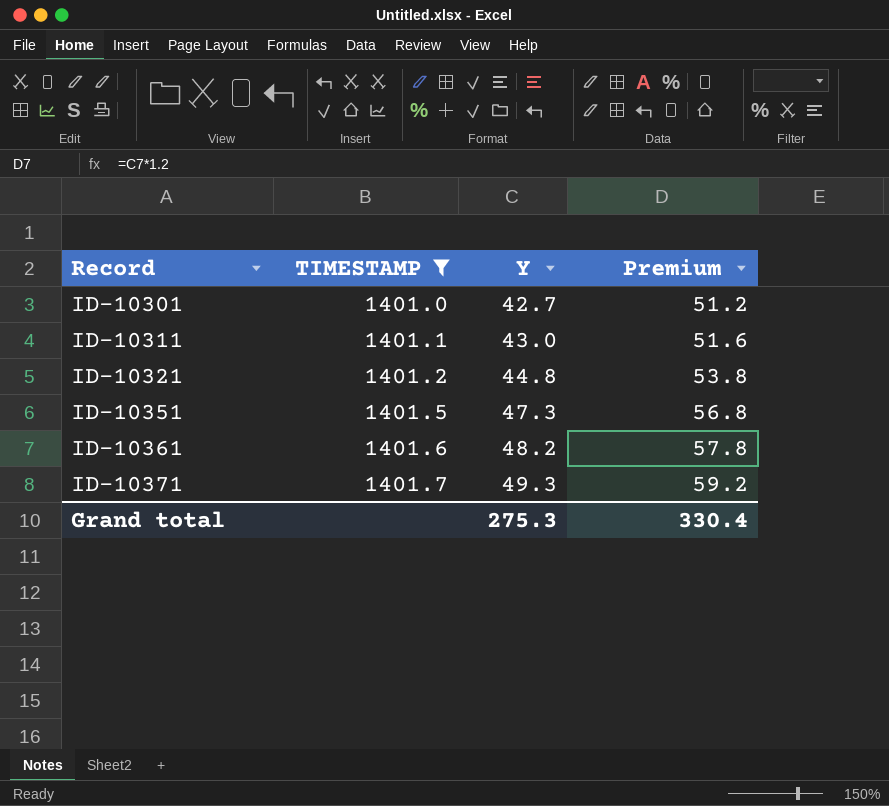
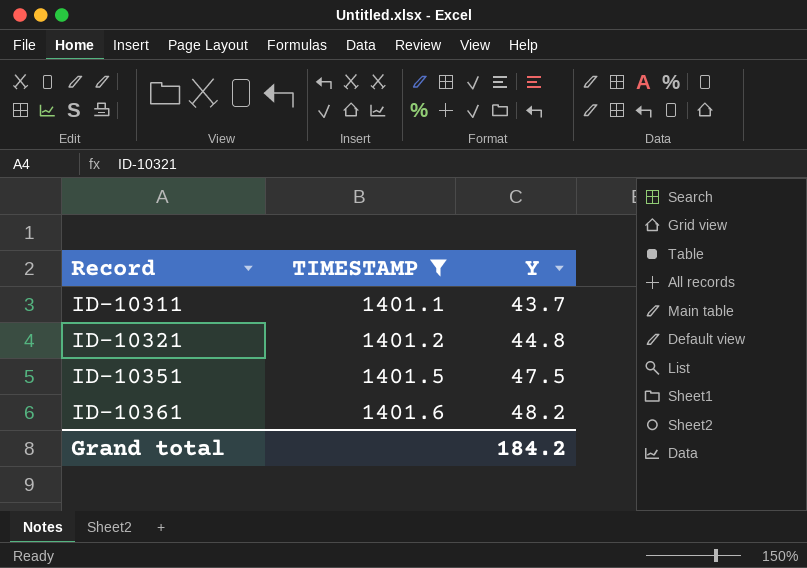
column Premium | formula: [Y] * 1.2 -> none
row ID-10301: 1401.0 | 42.7 | 51.2 -> none
row ID-10371: 1401.7 | 49.3 | 59.2 -> none
ID-10311 | Y: 43.0 -> 43.7
ID-10351 | Y: 47.3 -> 47.5
Grand total | Y: 275.3 -> 184.2

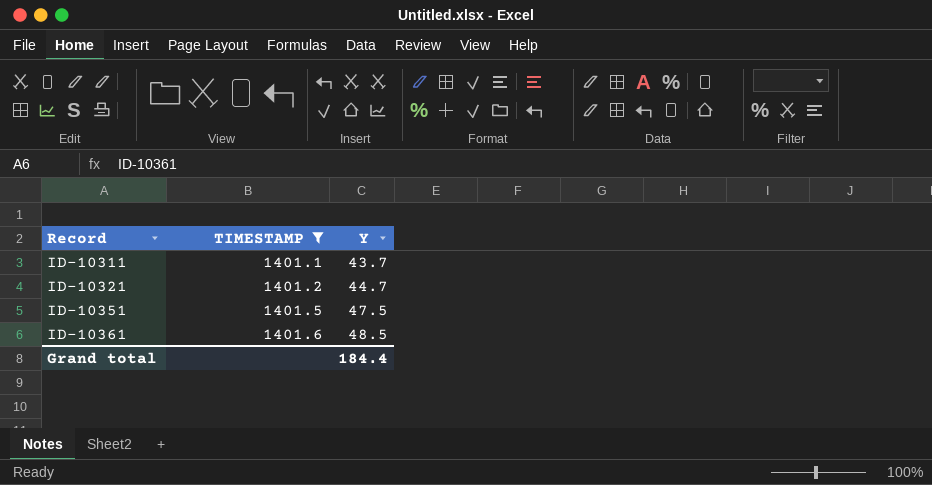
ID-10321 | Y: 44.8 -> 44.7
ID-10361 | Y: 48.2 -> 48.5
Grand total | Y: 184.2 -> 184.4

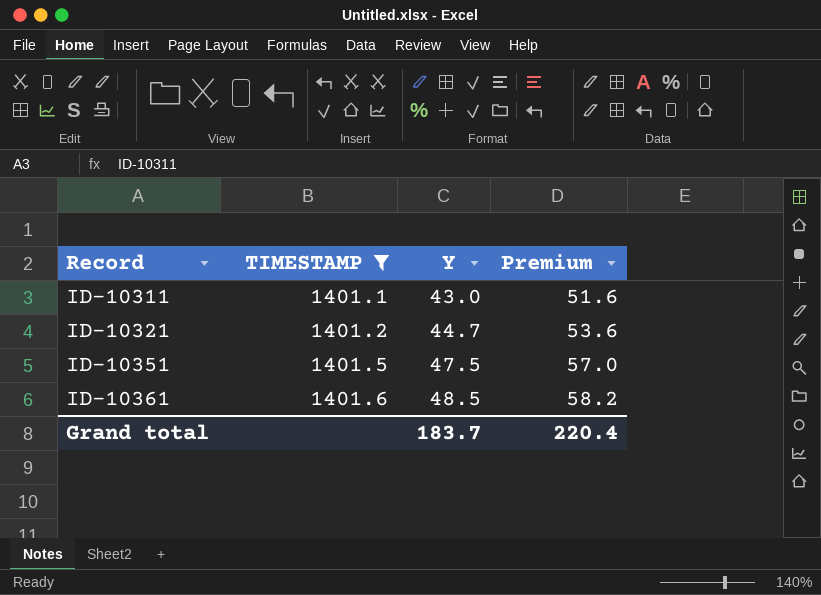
column Premium | formula: none -> [Y] * 1.2
ID-10311 | Y: 43.7 -> 43.0
Grand total | Y: 184.4 -> 183.7

